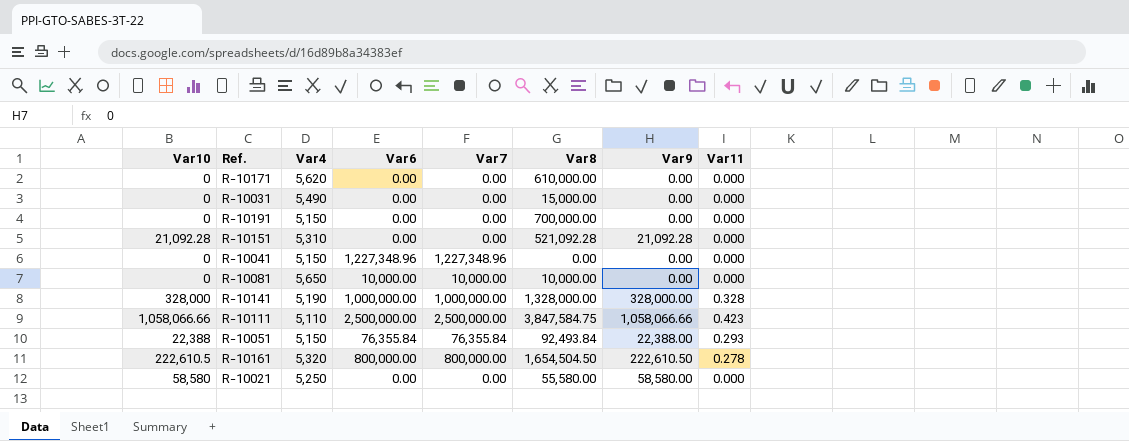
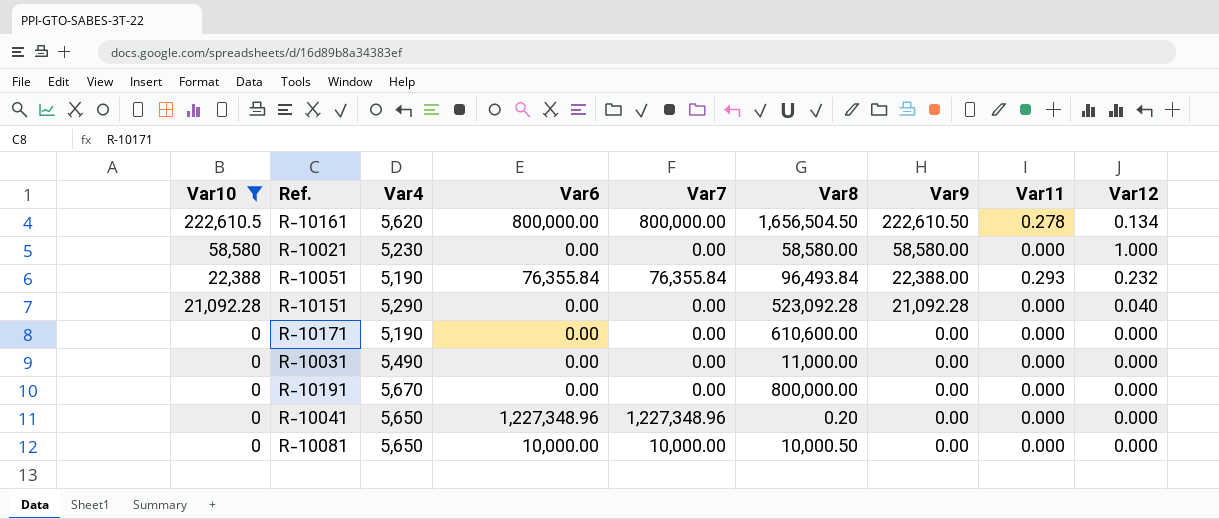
filter: none -> Var10 <= 222,610.5
row order: none -> Var10 descending
column Var12 | position: none -> 9
R-10161 | Var4: 5,320 -> 5,620
R-10161 | Var8: 1,654,504.50 -> 1,656,504.50
R-10021 | Var4: 5,250 -> 5,230
R-10021 | Var8: 55,580.00 -> 58,580.00
R-10051 | Var4: 5,150 -> 5,190
R-10051 | Var8: 92,493.84 -> 96,493.84
R-10151 | Var4: 5,310 -> 5,290
R-10151 | Var8: 521,092.28 -> 523,092.28
R-10171 | Var4: 5,620 -> 5,190
R-10171 | Var8: 610,000.00 -> 610,600.00
R-10031 | Var8: 15,000.00 -> 11,000.00
R-10191 | Var4: 5,150 -> 5,670
R-10191 | Var8: 700,000.00 -> 800,000.00
R-10041 | Var4: 5,150 -> 5,650
R-10041 | Var8: 0.00 -> 0.20
R-10081 | Var8: 10,000.00 -> 10,000.50

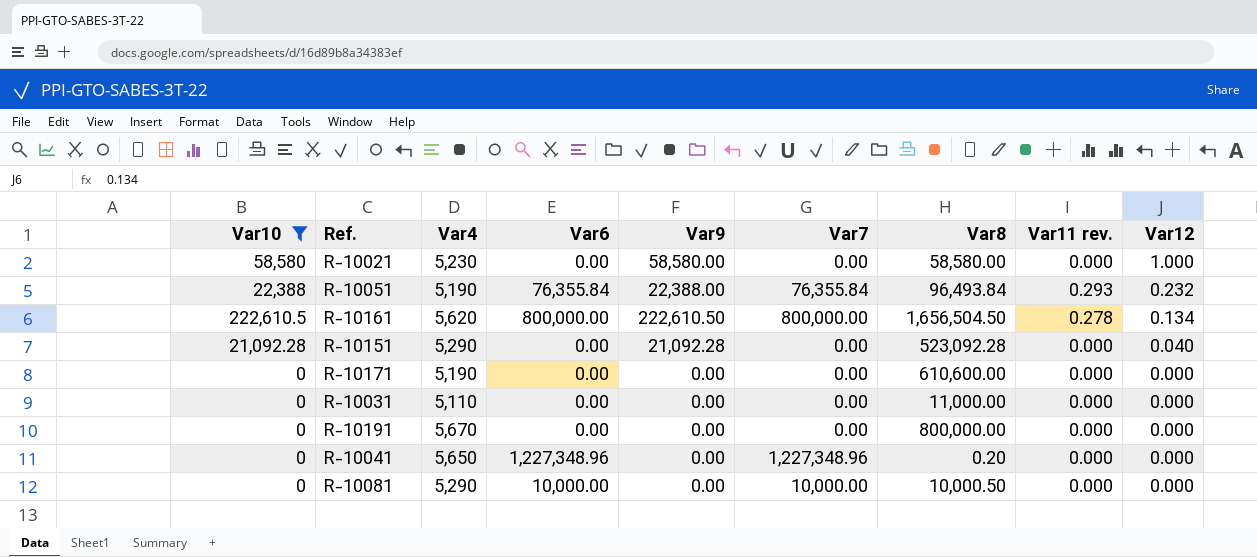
row order: Var10 descending -> Var12 descending
column Var9 | position: 7 -> 5
column name: Var11 -> Var11 rev.
R-10031 | Var4: 5,490 -> 5,110
R-10081 | Var4: 5,650 -> 5,290

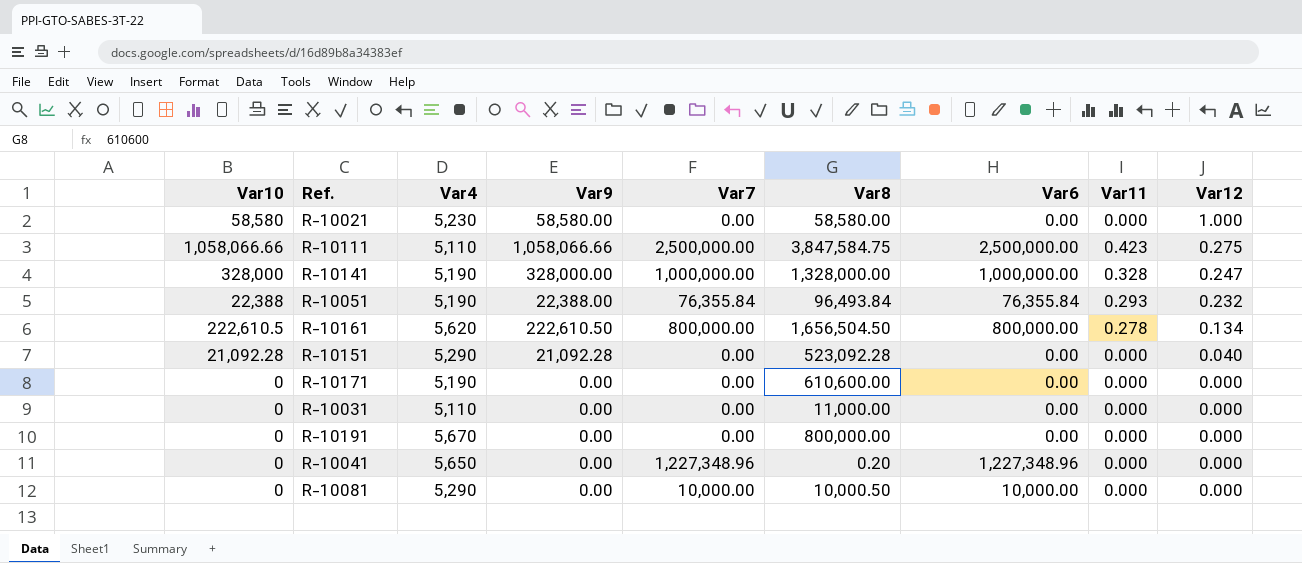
filter: Var10 <= 222,610.5 -> none
column Var6 | position: 4 -> 7
column name: Var11 rev. -> Var11

